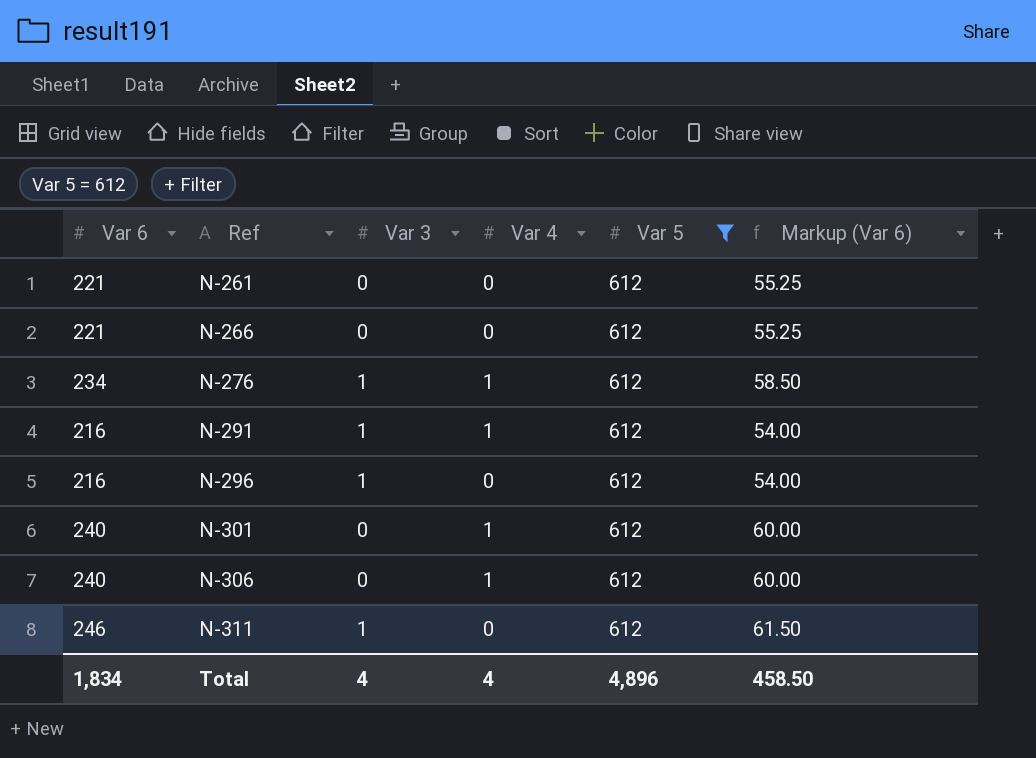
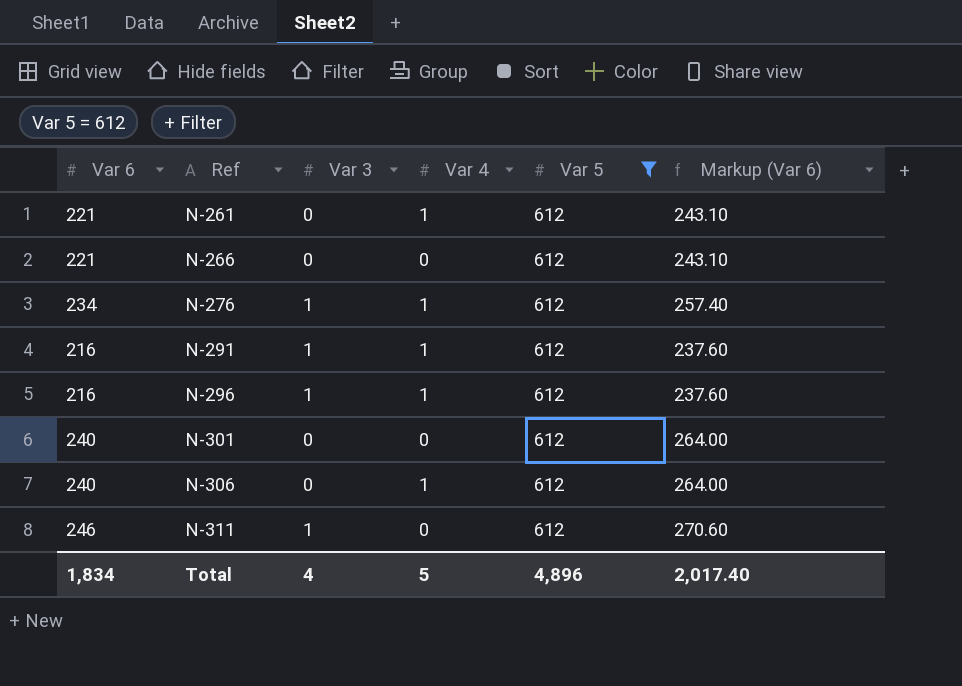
column Markup (Var 6) | formula: [Var 6] * 0.25 -> [Var 6] * 1.1
N-261 | Var 4: 0 -> 1
N-296 | Var 4: 0 -> 1
N-301 | Var 4: 1 -> 0
Total | Var 4: 4 -> 5
Total | Markup (Var 6): 458.50 -> 2,017.40

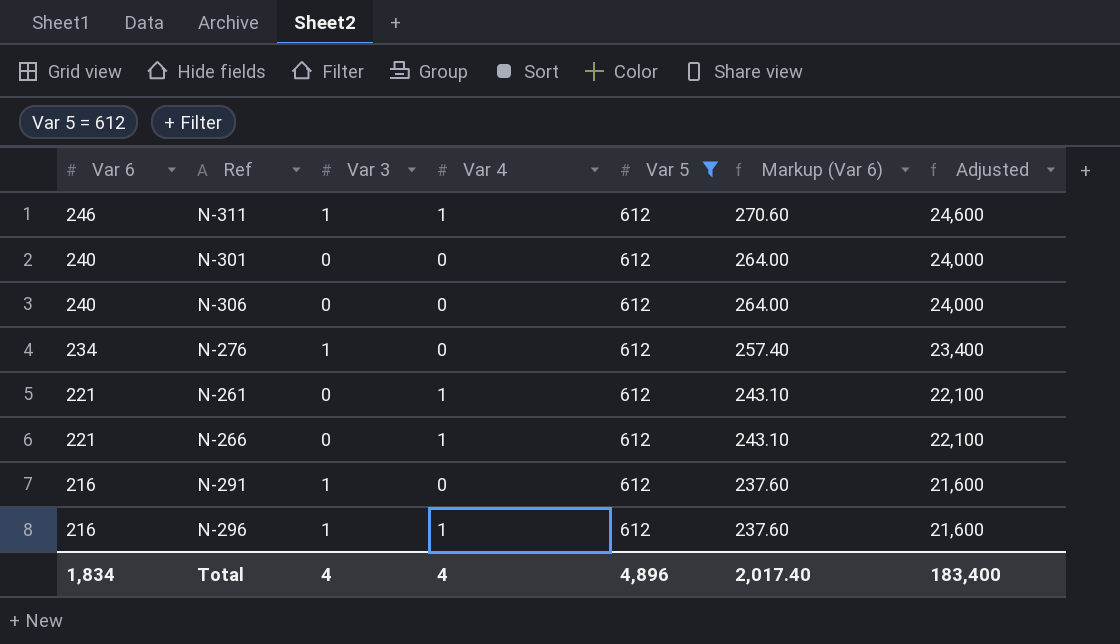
row order: Ref ascending -> Var 6 descending
column Adjusted | formula: none -> [Var 6] * 100
N-311 | Var 4: 0 -> 1
N-306 | Var 4: 1 -> 0
N-276 | Var 4: 1 -> 0
N-266 | Var 4: 0 -> 1
N-291 | Var 4: 1 -> 0
Total | Var 4: 5 -> 4

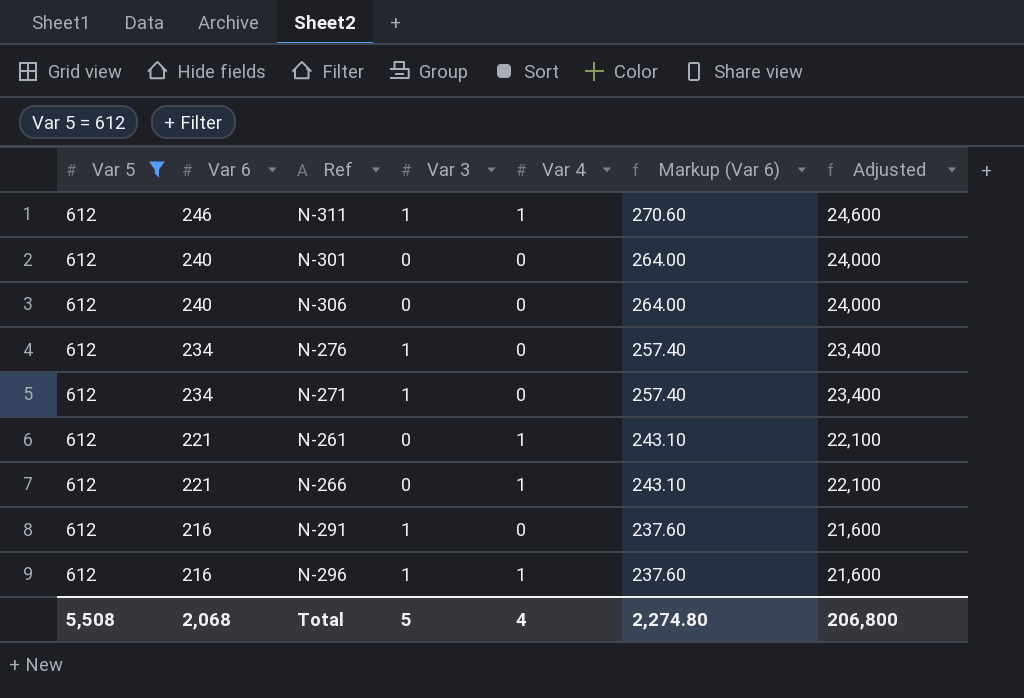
column Var 5 | position: 5 -> 1
row N-271: none -> 612 | 234 | 1 | 0 | 257.40 | 23,400
Total | Var 5: 4,896 -> 5,508
Total | Var 6: 1,834 -> 2,068
Total | Var 3: 4 -> 5
Total | Markup (Var 6): 2,017.40 -> 2,274.80
Total | Adjusted: 183,400 -> 206,800

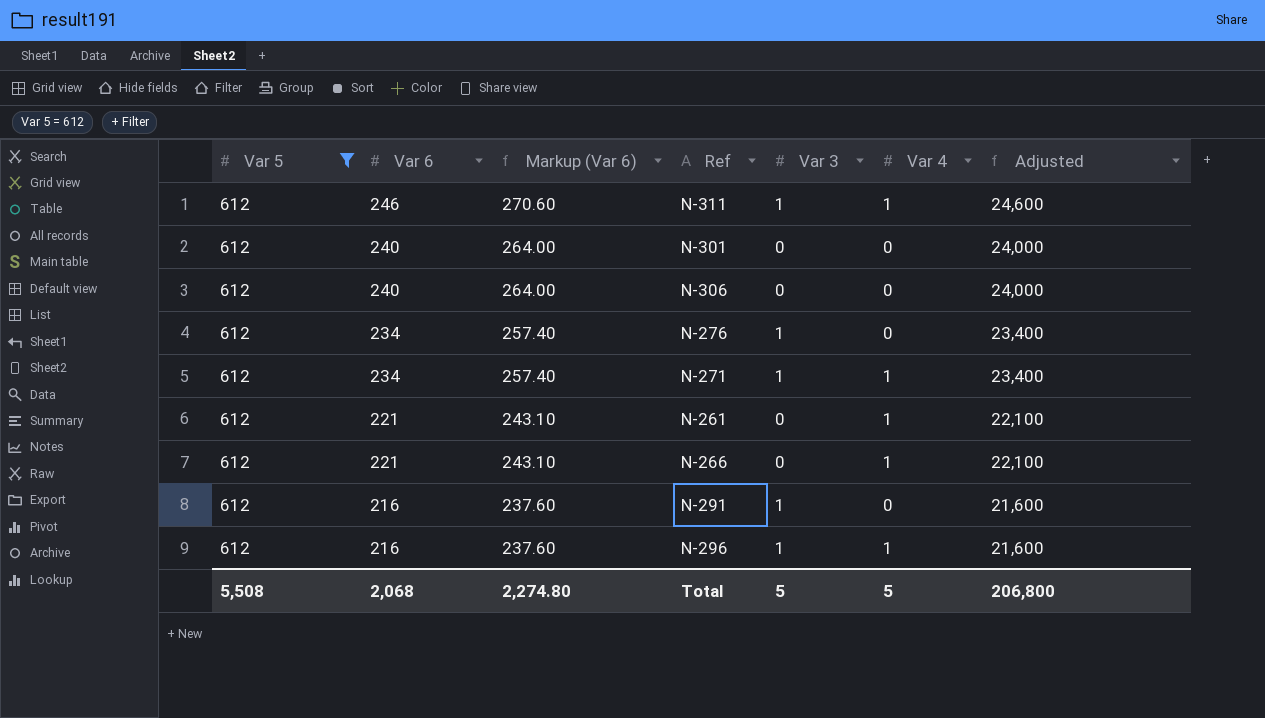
column Markup (Var 6) | position: 6 -> 3
N-271 | Var 4: 0 -> 1
Total | Var 4: 4 -> 5

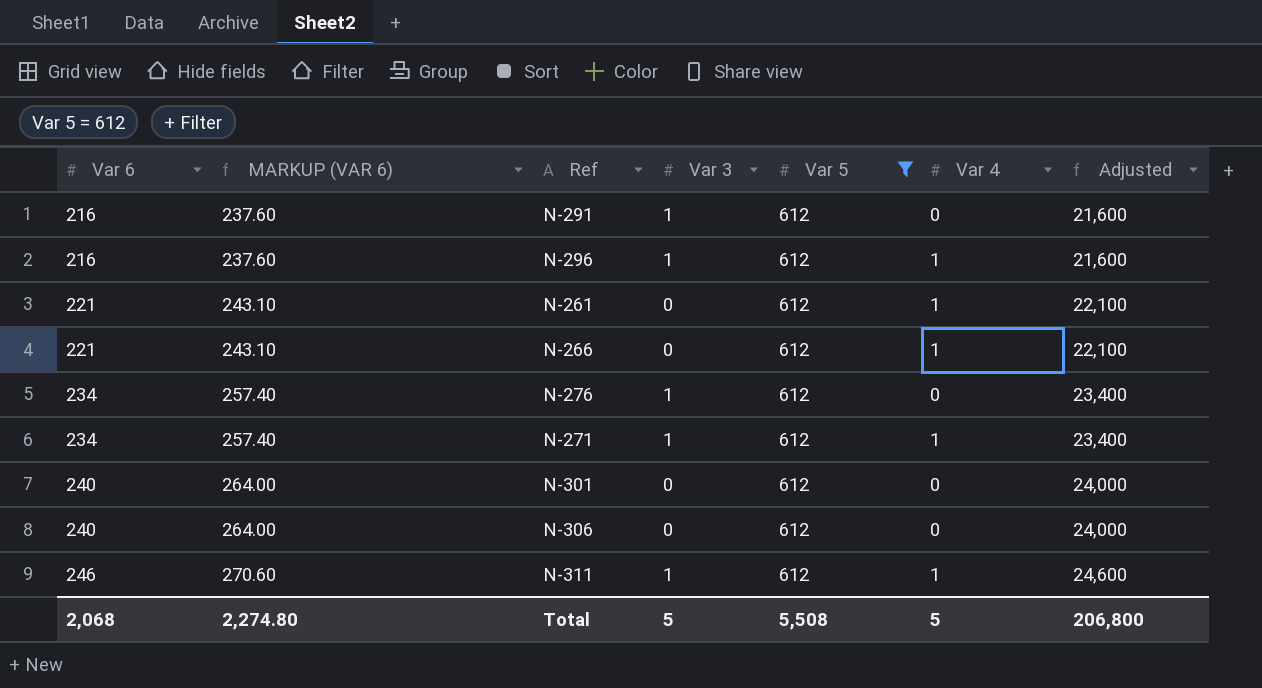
row order: Var 6 descending -> Var 6 ascending
column name: Markup (Var 6) -> MARKUP (VAR 6)
column Var 5 | position: 1 -> 5

